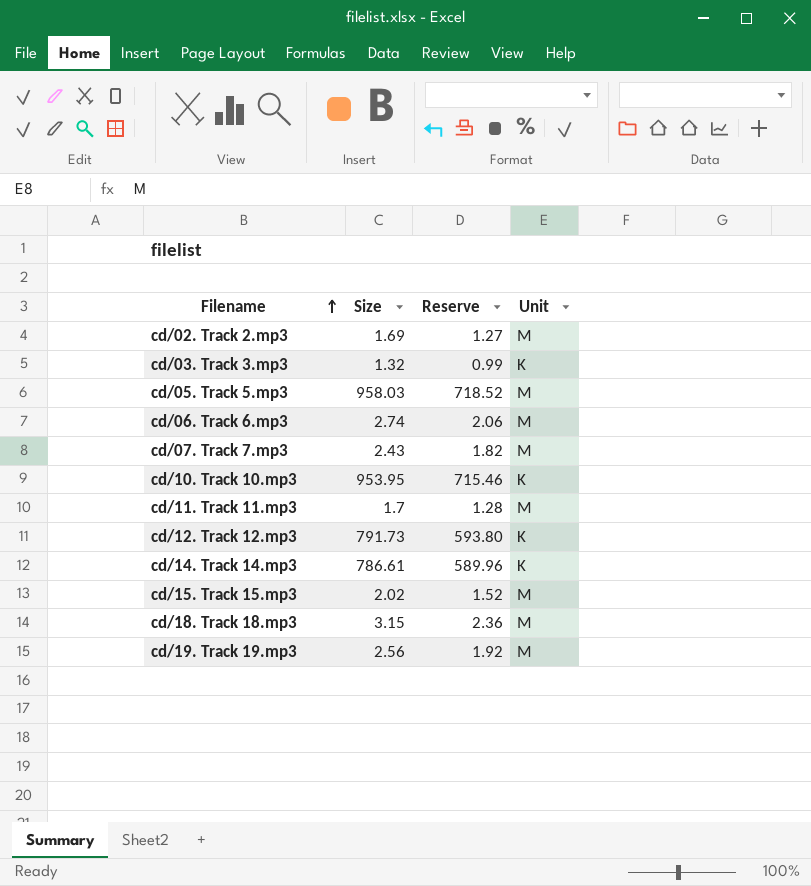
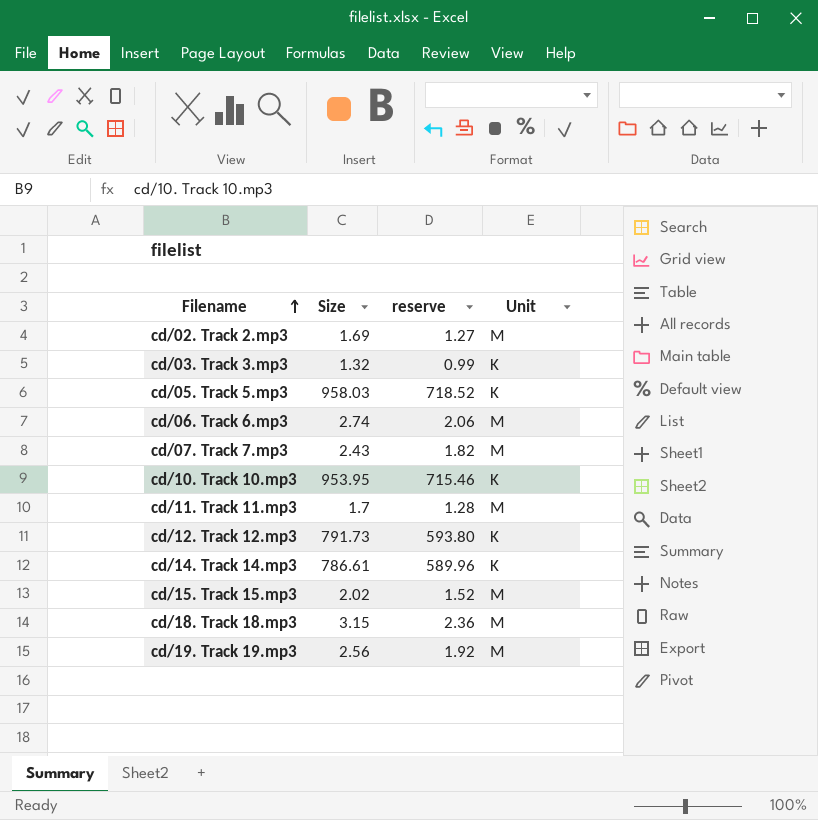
column name: Reserve -> reserve
cd/05. Track 5.mp3 | Unit: M -> K

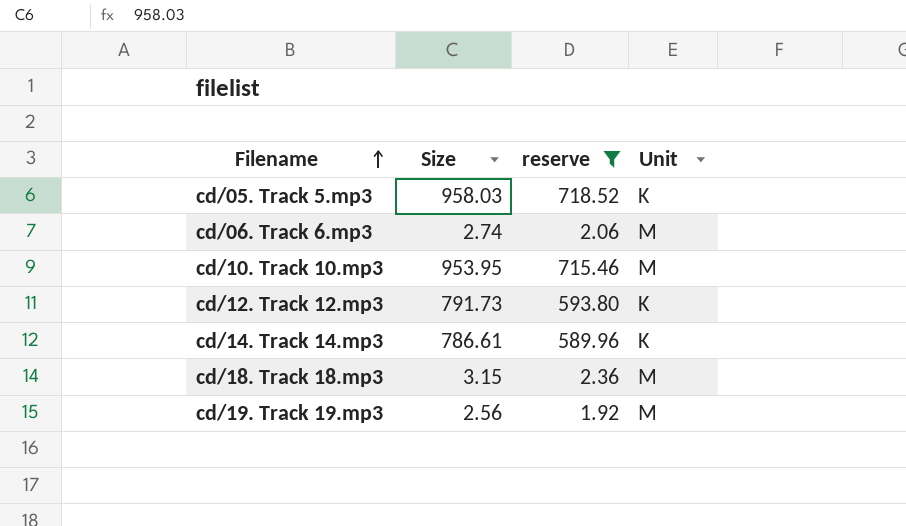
filter: none -> reserve >= 1.92
cd/10. Track 10.mp3 | Unit: K -> M

